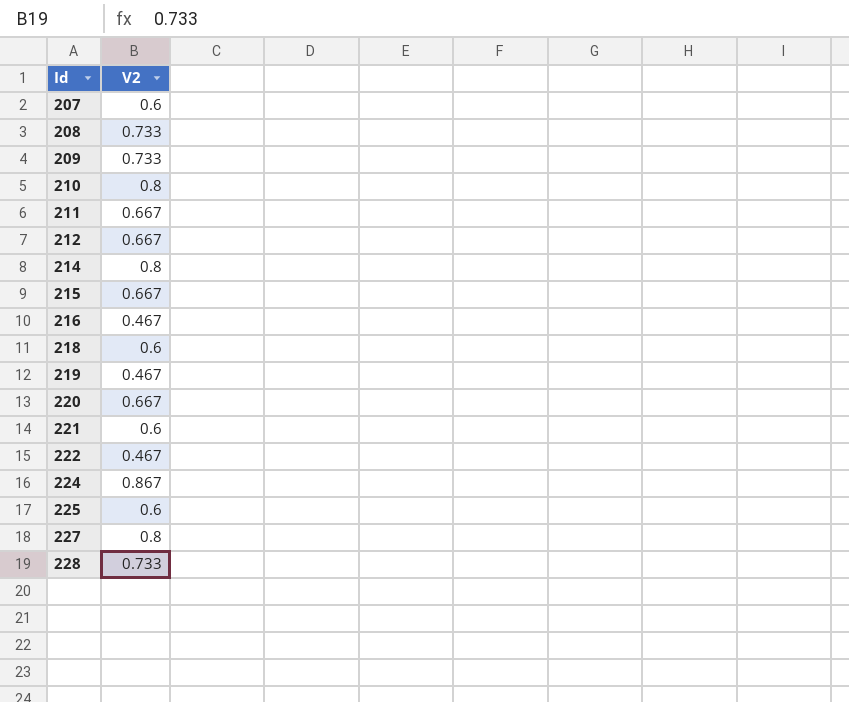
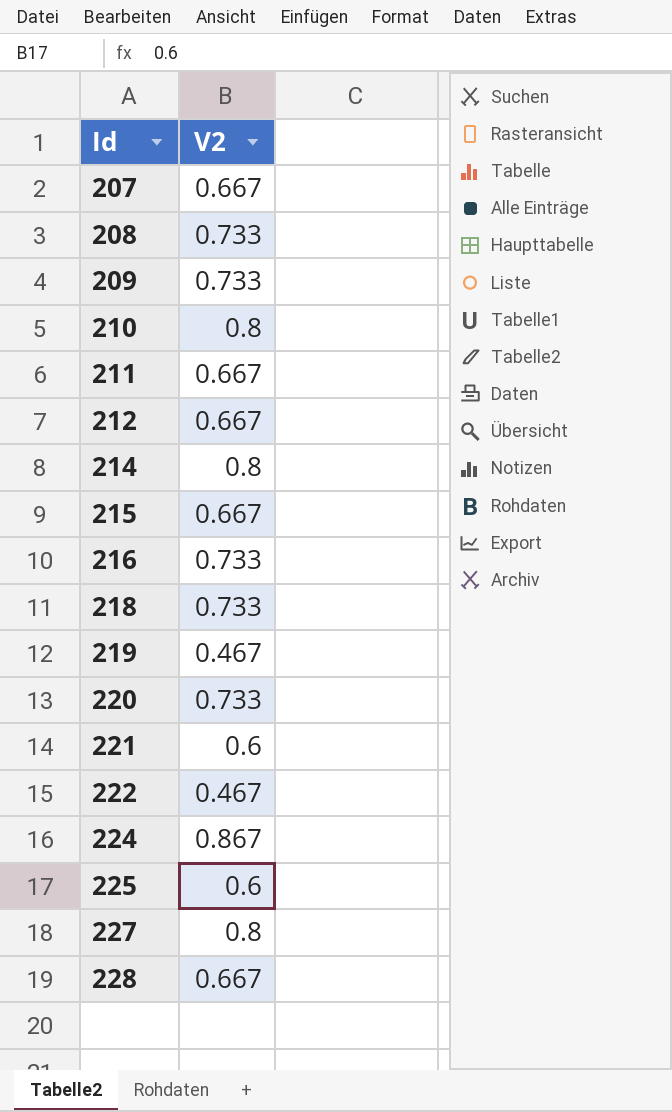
207 | V2: 0.6 -> 0.667
216 | V2: 0.467 -> 0.733
218 | V2: 0.6 -> 0.733
220 | V2: 0.667 -> 0.733
228 | V2: 0.733 -> 0.667

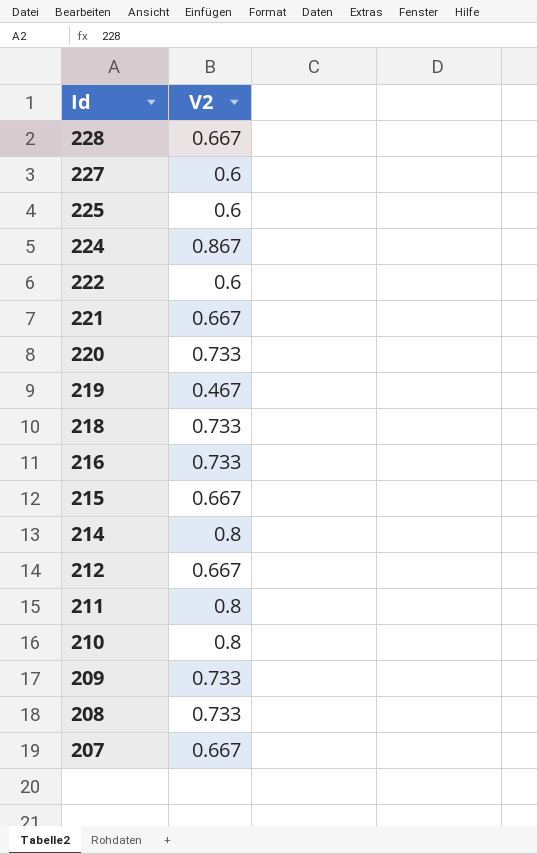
row order: Id ascending -> Id descending
227 | V2: 0.8 -> 0.6
222 | V2: 0.467 -> 0.6
221 | V2: 0.6 -> 0.667
211 | V2: 0.667 -> 0.8

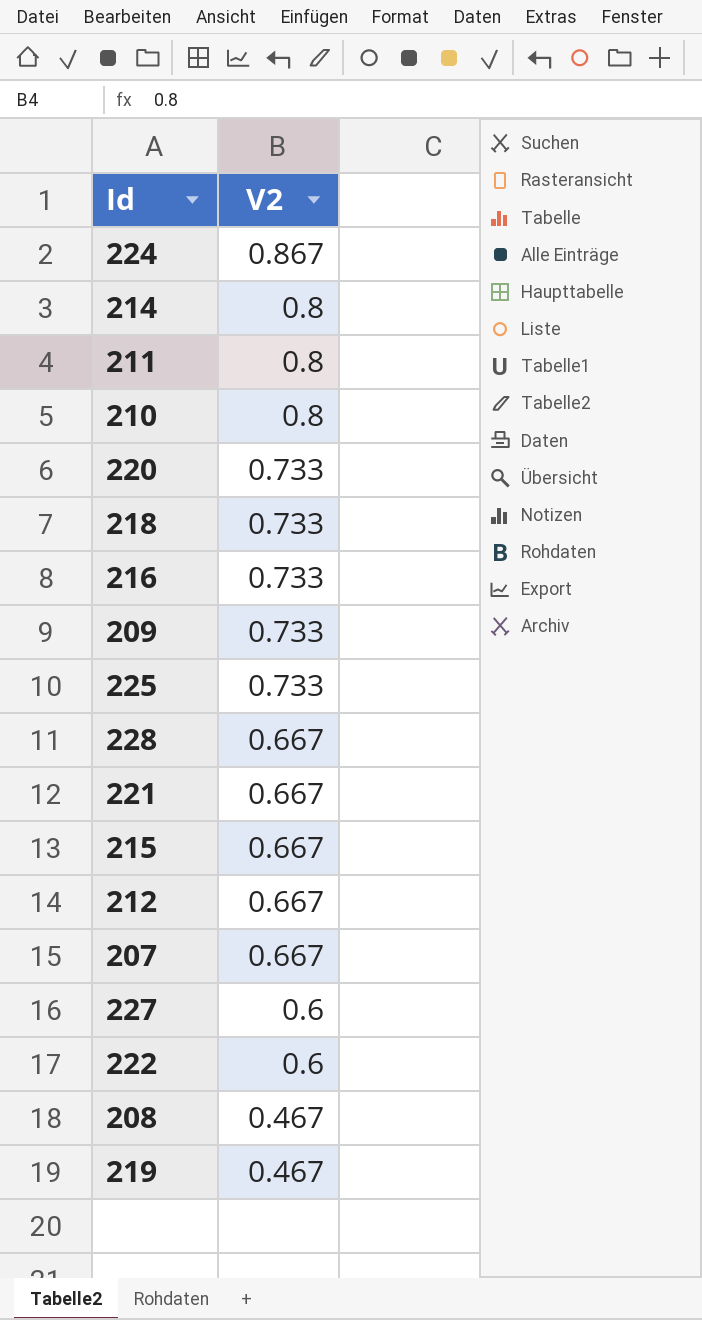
row order: Id descending -> V2 descending
225 | V2: 0.6 -> 0.733
208 | V2: 0.733 -> 0.467

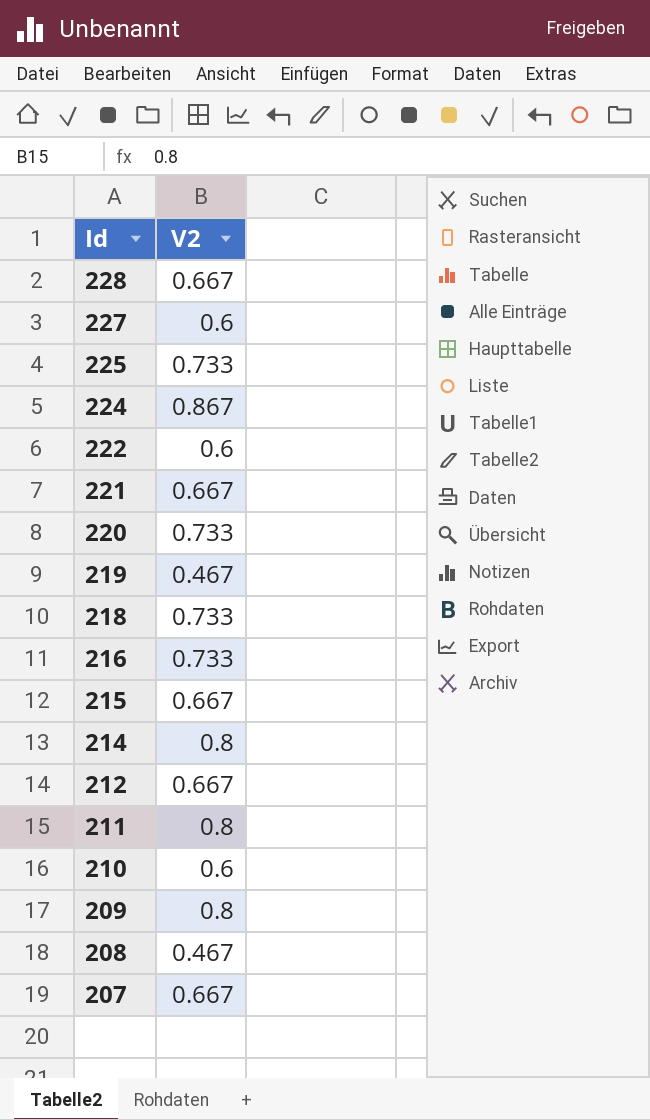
row order: V2 descending -> Id descending
210 | V2: 0.8 -> 0.6
209 | V2: 0.733 -> 0.8

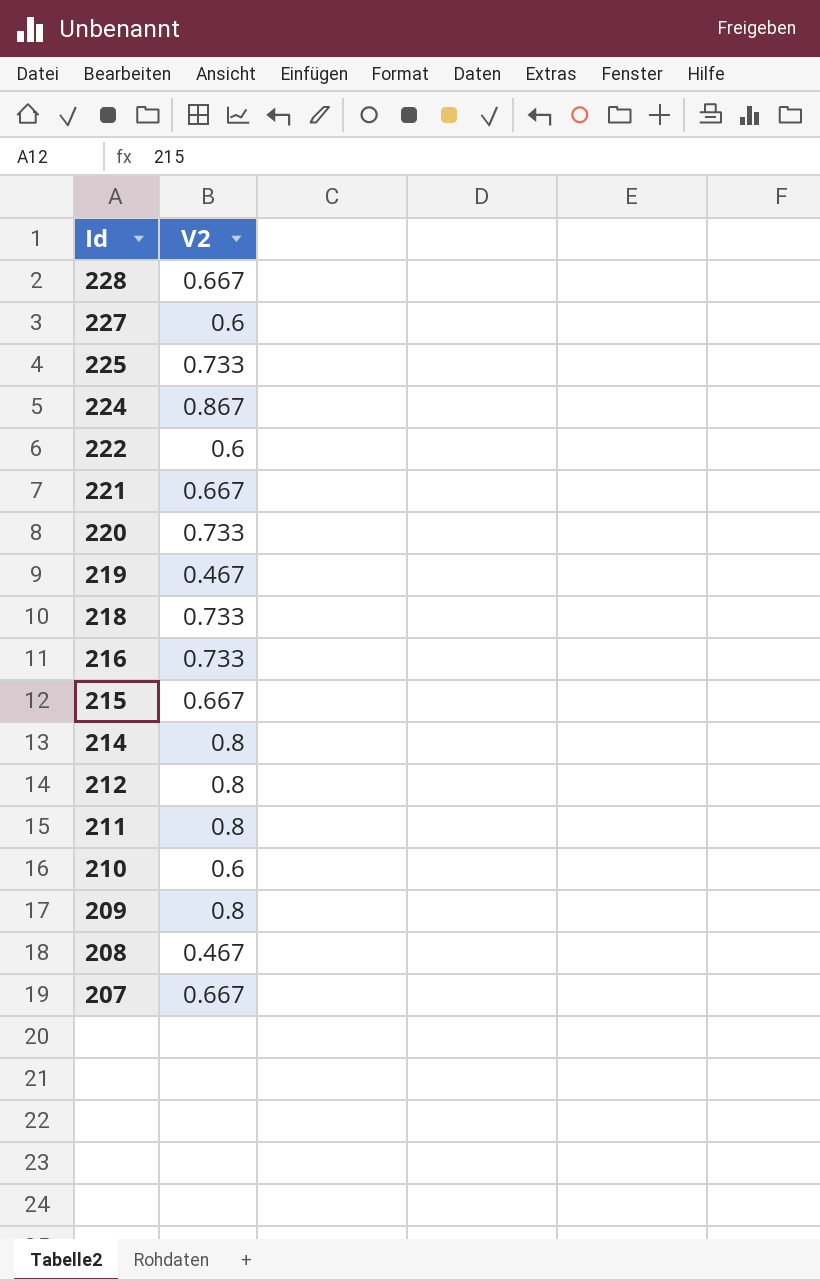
212 | V2: 0.667 -> 0.8

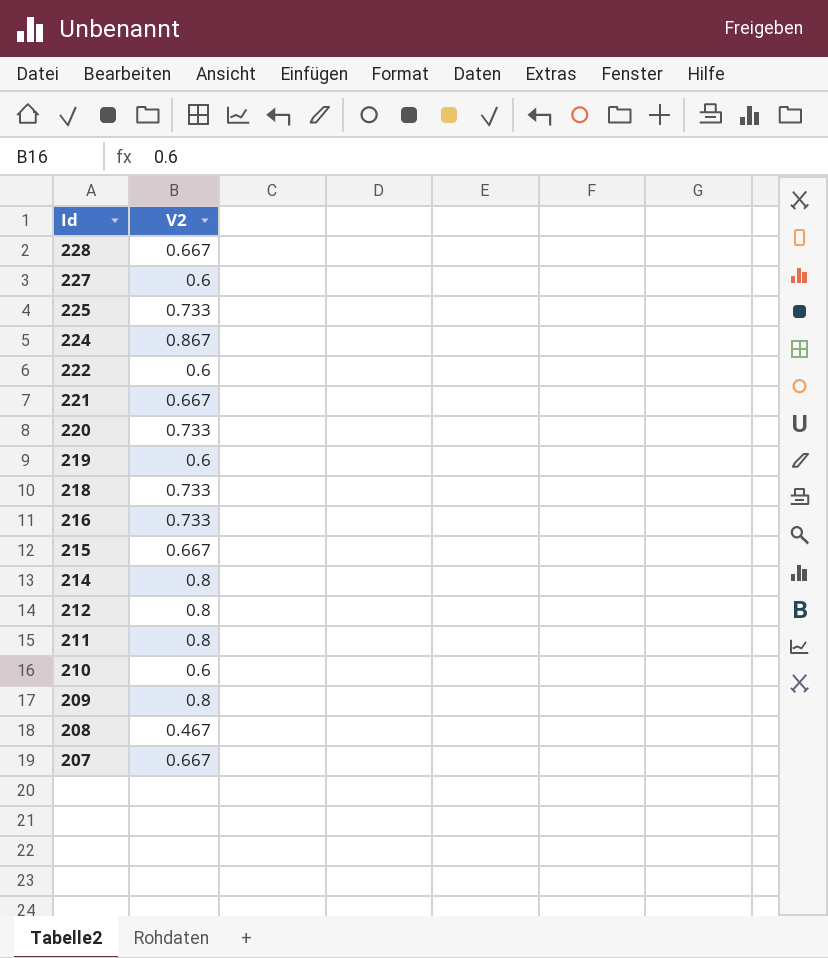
219 | V2: 0.467 -> 0.6

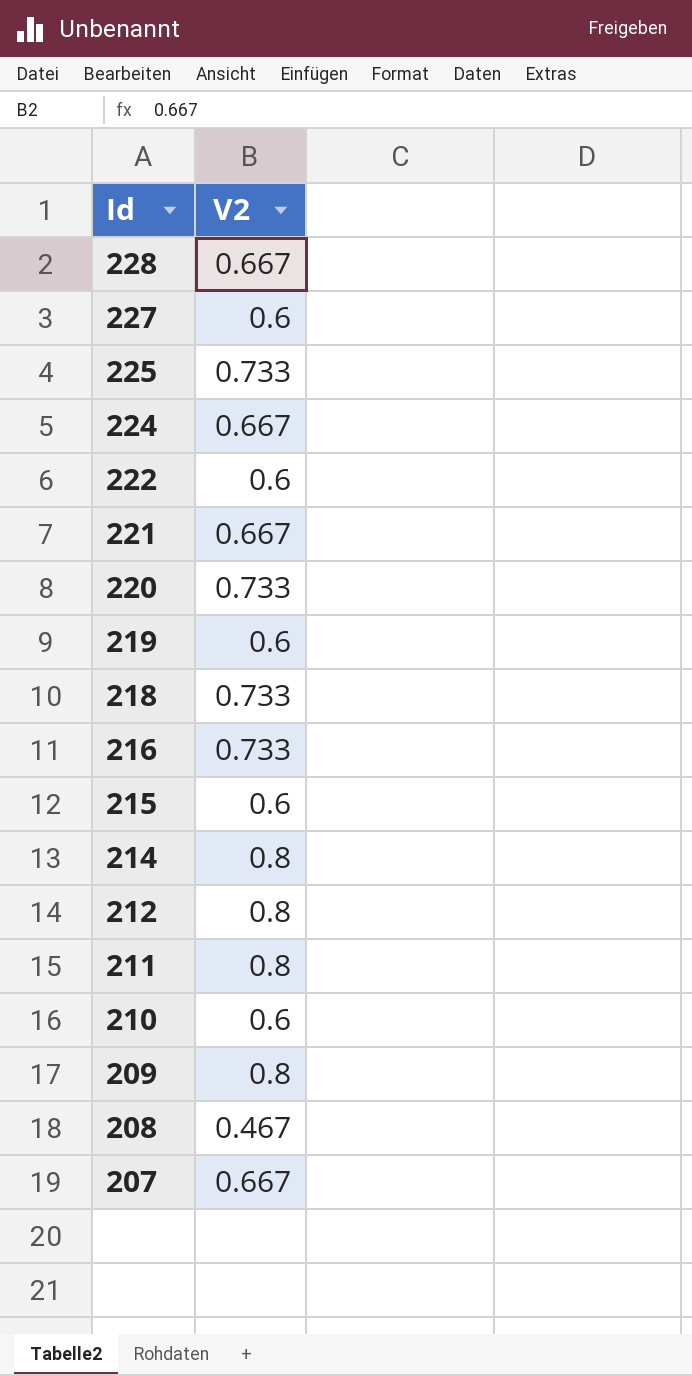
224 | V2: 0.867 -> 0.667
215 | V2: 0.667 -> 0.6

